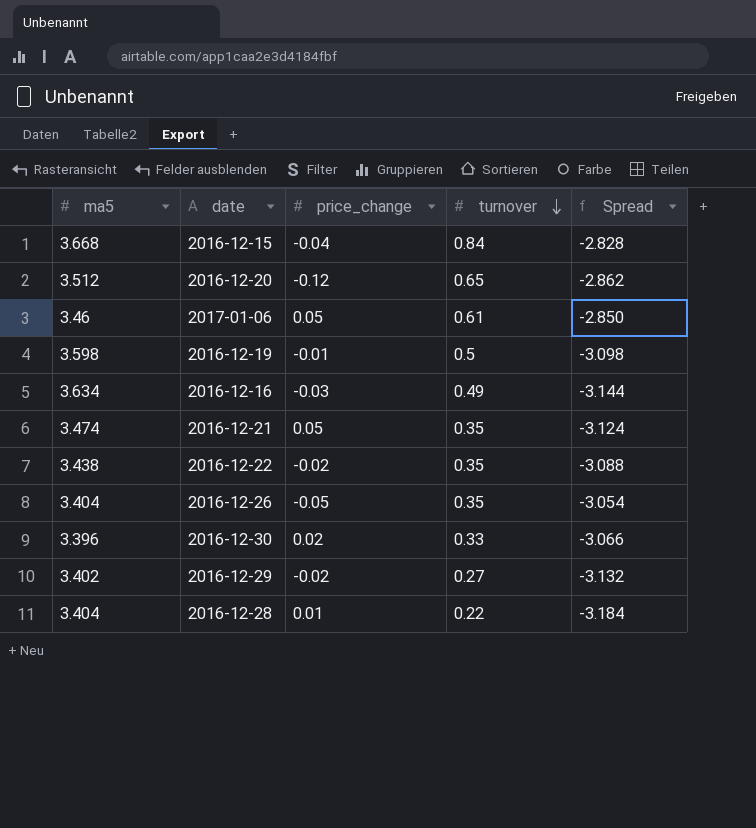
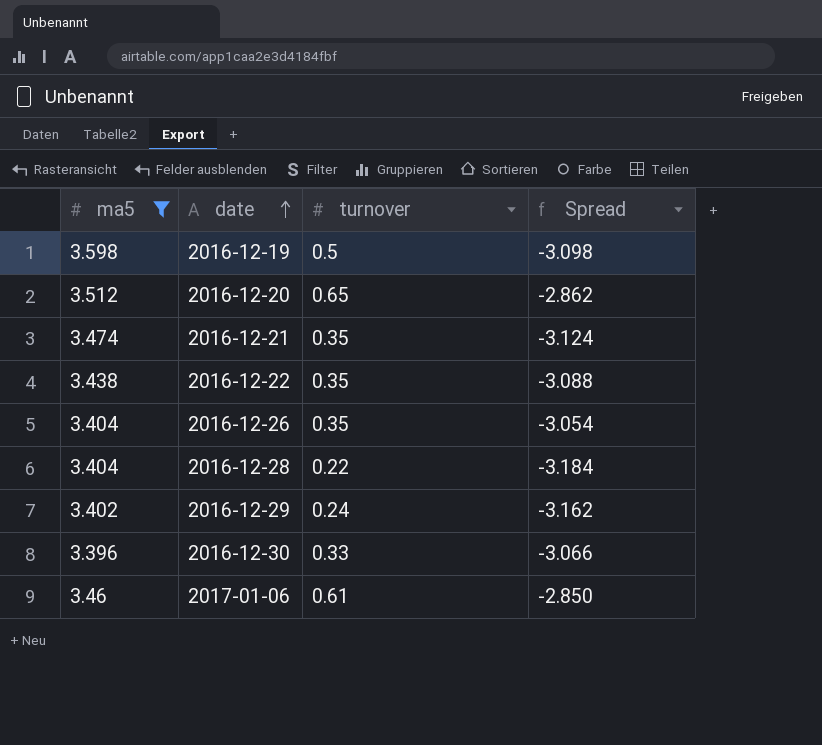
filter: none -> ma5 <= 3.598
row order: turnover descending -> date ascending
column price_change | position: 3 -> none
2016-12-29 | turnover: 0.27 -> 0.24
2016-12-29 | Spread: -3.132 -> -3.162

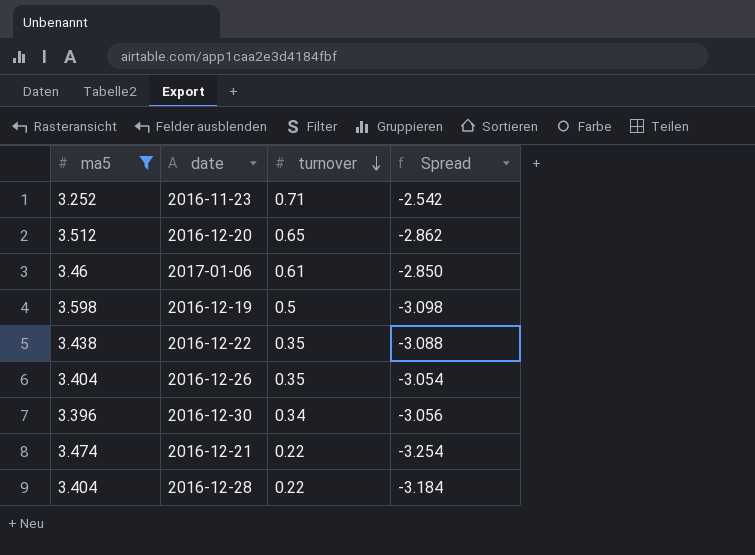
row order: date ascending -> turnover descending
row 2016-12-29: 3.402 | 0.24 | -3.162 -> none
row 2016-11-23: none -> 3.252 | 0.71 | -2.542
2016-12-30 | turnover: 0.33 -> 0.34
2016-12-30 | Spread: -3.066 -> -3.056
2016-12-21 | turnover: 0.35 -> 0.22
2016-12-21 | Spread: -3.124 -> -3.254

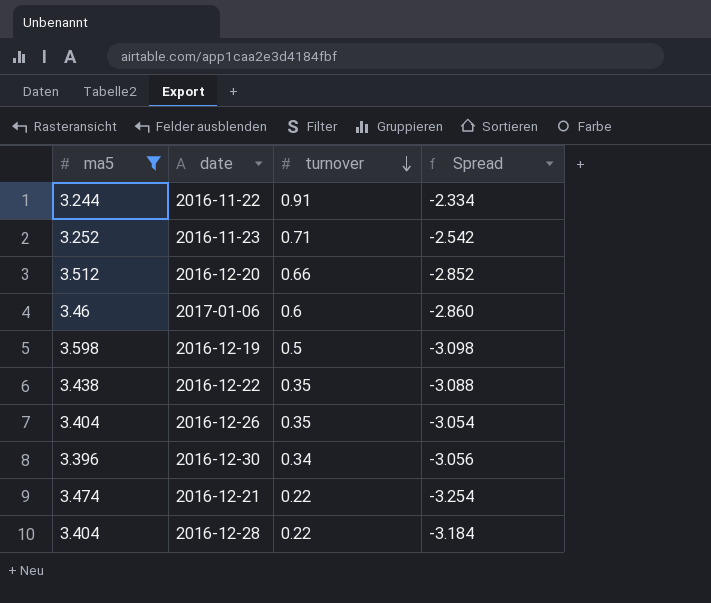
row 2016-11-22: none -> 3.244 | 0.91 | -2.334
2016-12-20 | turnover: 0.65 -> 0.66
2016-12-20 | Spread: -2.862 -> -2.852
2017-01-06 | turnover: 0.61 -> 0.6
2017-01-06 | Spread: -2.850 -> -2.860

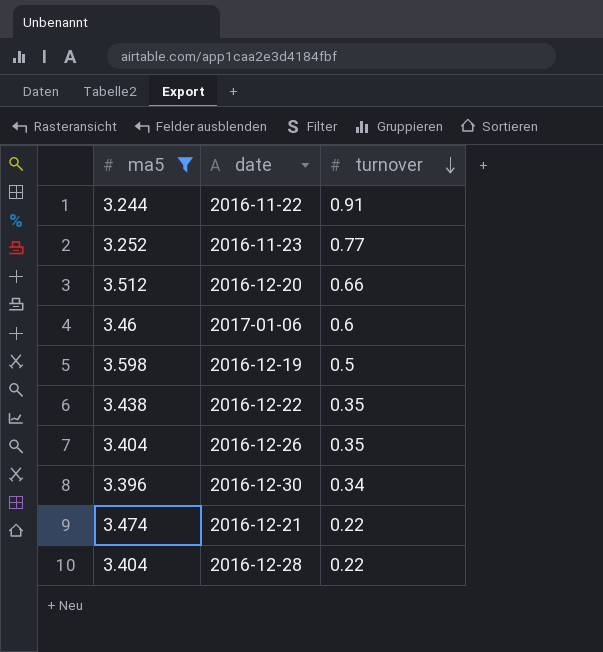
column Spread | formula: [turnover] - [ma5] -> none
2016-11-23 | turnover: 0.71 -> 0.77

